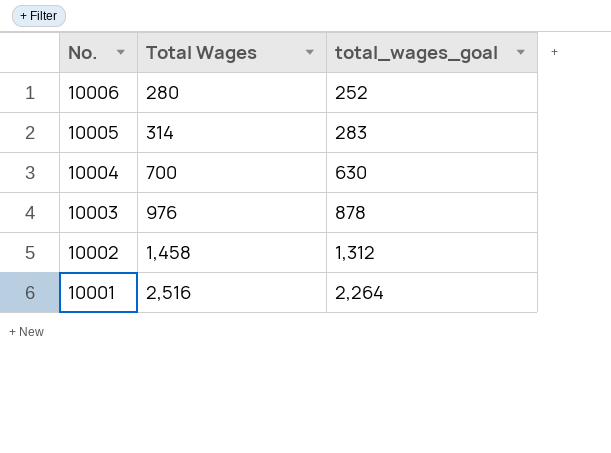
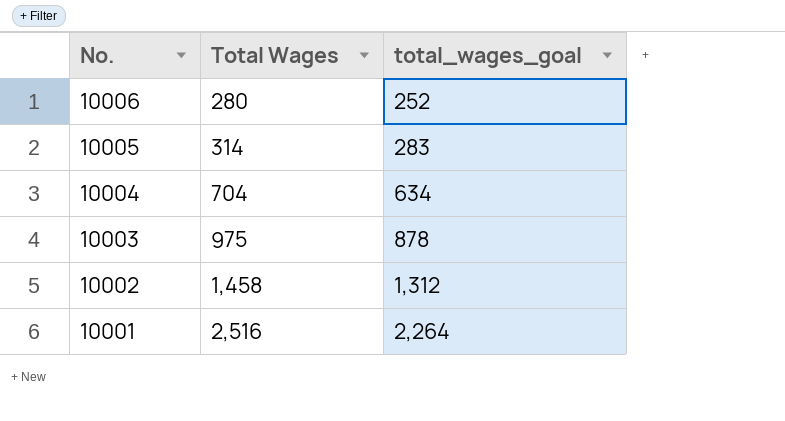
10004 | Total Wages: 700 -> 704
10004 | total_wages_goal: 630 -> 634
10003 | Total Wages: 976 -> 975

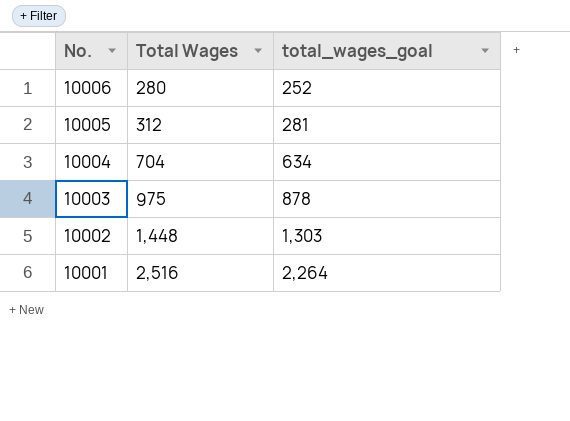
10005 | Total Wages: 314 -> 312
10005 | total_wages_goal: 283 -> 281
10002 | Total Wages: 1,458 -> 1,448
10002 | total_wages_goal: 1,312 -> 1,303

